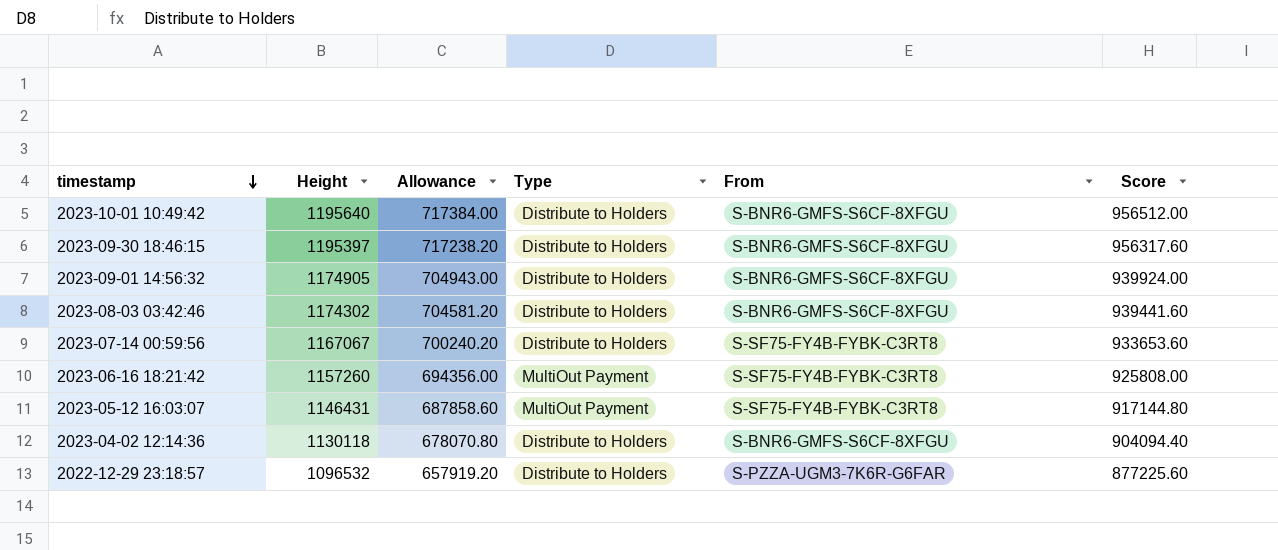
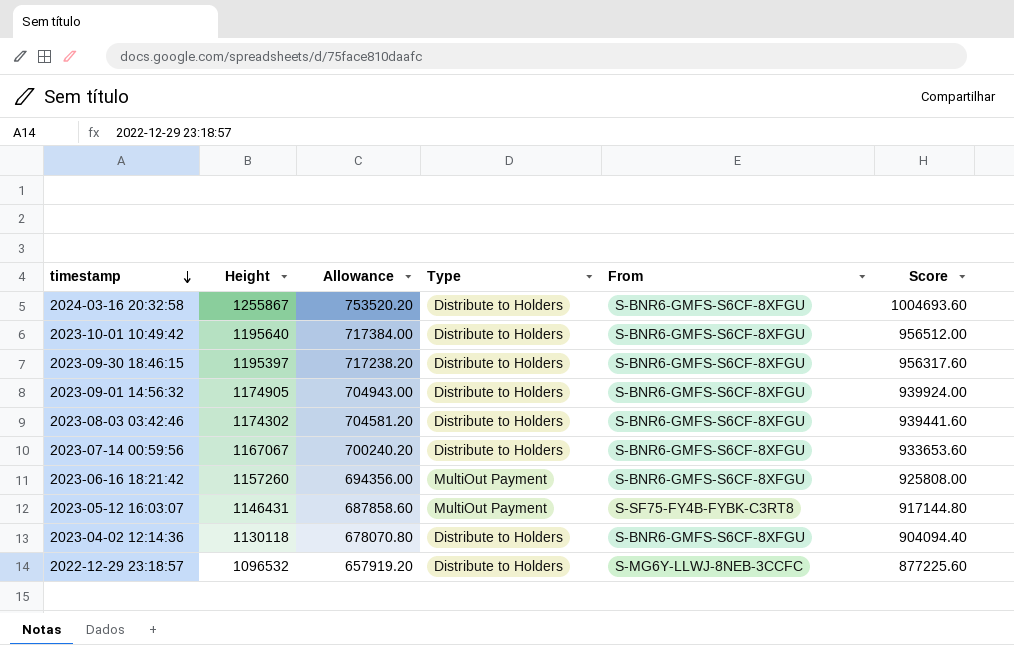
row 2024-03-16 20:32:58: none -> 1255867 | 753520.20 | Distribute to Holders | S-BNR6-GMFS-S6CF-8XFGU | 1004693.60
2023-07-14 00:59:56 | From: S-SF75-FY4B-FYBK-C3RT8 -> S-BNR6-GMFS-S6CF-8XFGU
2023-06-16 18:21:42 | From: S-SF75-FY4B-FYBK-C3RT8 -> S-BNR6-GMFS-S6CF-8XFGU
2022-12-29 23:18:57 | From: S-PZZA-UGM3-7K6R-G6FAR -> S-MG6Y-LLWJ-8NEB-3CCFC

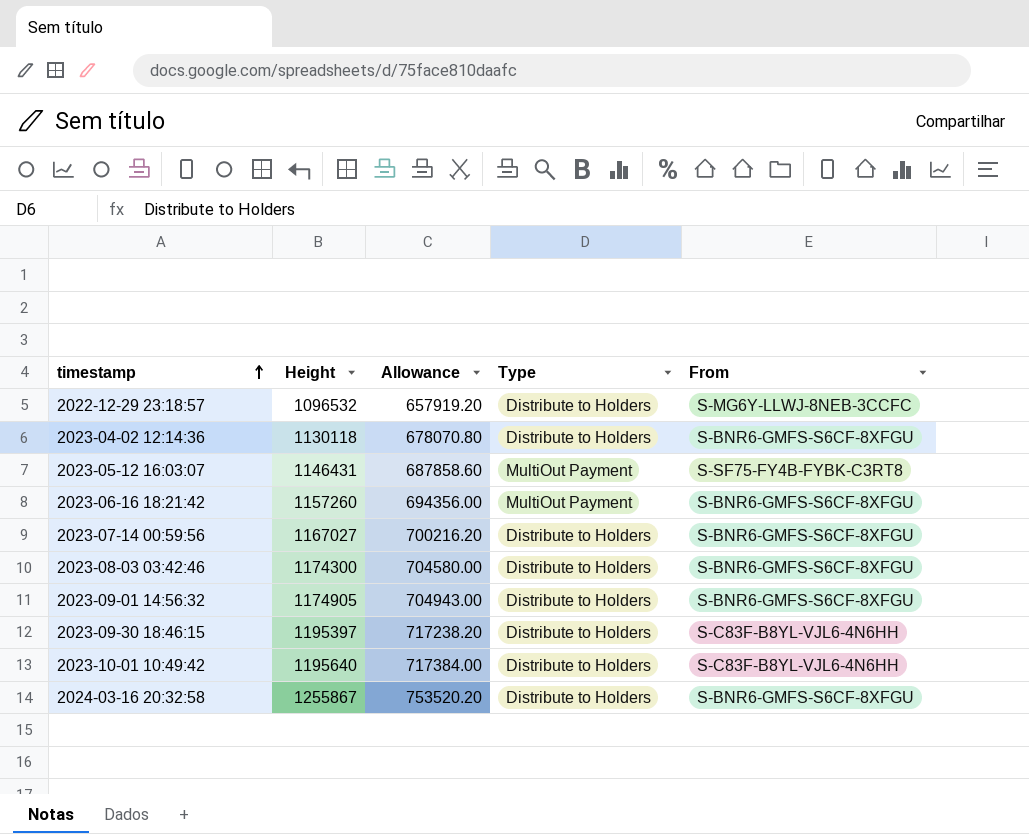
row order: timestamp descending -> timestamp ascending
column Score | formula: [Height] * 0.8 -> none
2023-07-14 00:59:56 | Height: 1167067 -> 1167027
2023-07-14 00:59:56 | Allowance: 700240.20 -> 700216.20
2023-08-03 03:42:46 | Height: 1174302 -> 1174300
2023-08-03 03:42:46 | Allowance: 704581.20 -> 704580.00
2023-09-30 18:46:15 | From: S-BNR6-GMFS-S6CF-8XFGU -> S-C83F-B8YL-VJL6-4N6HH
2023-10-01 10:49:42 | From: S-BNR6-GMFS-S6CF-8XFGU -> S-C83F-B8YL-VJL6-4N6HH

